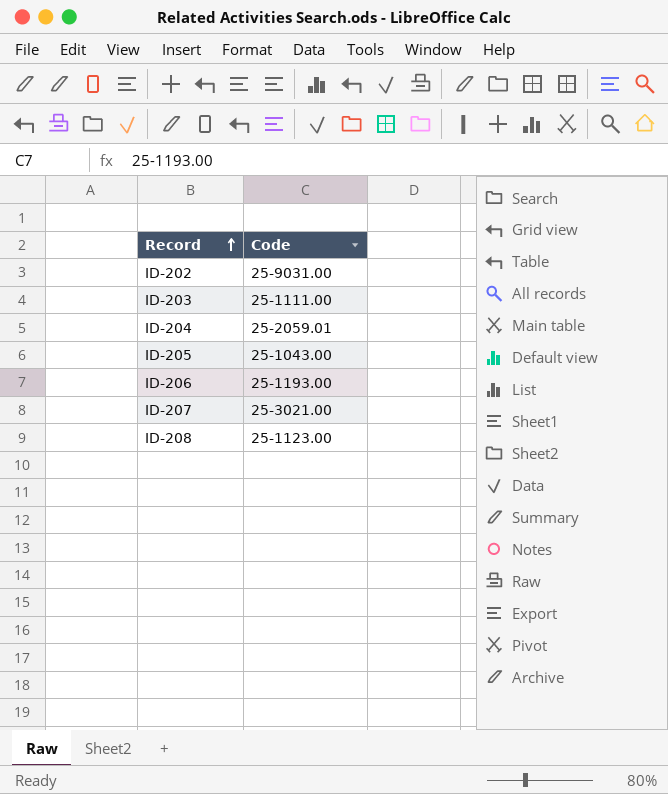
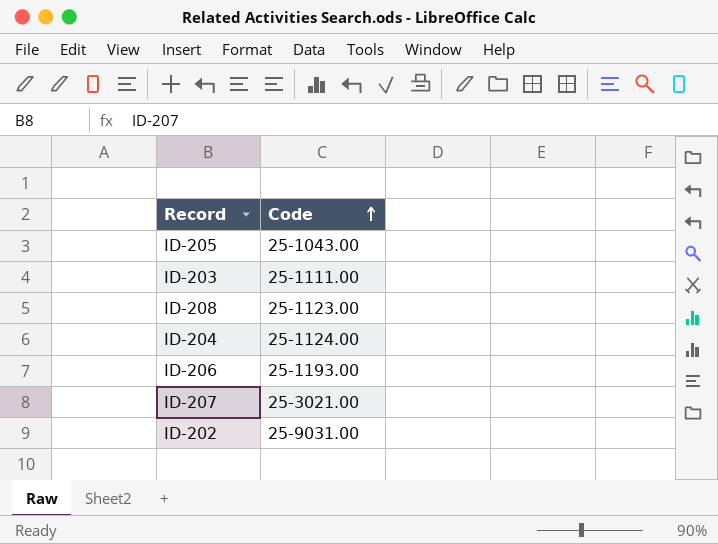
row order: Record ascending -> Code ascending
ID-204 | Code: 25-2059.01 -> 25-1124.00

